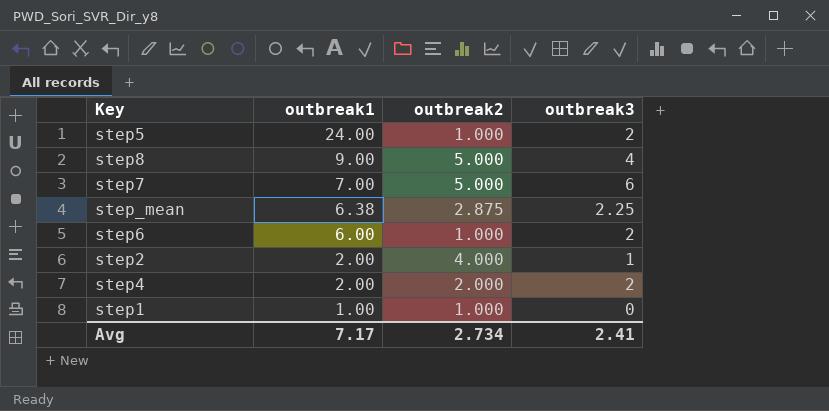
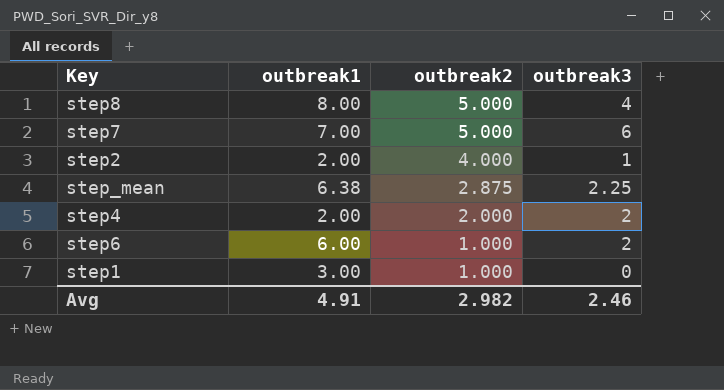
row order: outbreak1 descending -> outbreak2 descending
row step5: 24.00 | 1.000 | 2 -> none
step8 | outbreak1: 9.00 -> 8.00
step1 | outbreak1: 1.00 -> 3.00
Avg | outbreak1: 7.17 -> 4.91
Avg | outbreak2: 2.734 -> 2.982
Avg | outbreak3: 2.41 -> 2.46

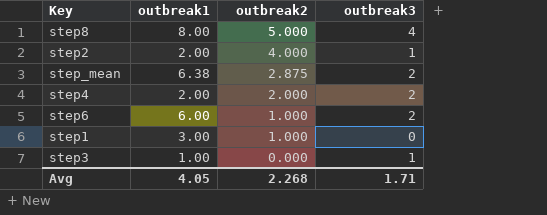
row step7: 7.00 | 5.000 | 6 -> none
step_mean | outbreak3: 2.25 -> 2
row step3: none -> 1.00 | 0.000 | 1
Avg | outbreak1: 4.91 -> 4.05
Avg | outbreak2: 2.982 -> 2.268
Avg | outbreak3: 2.46 -> 1.71

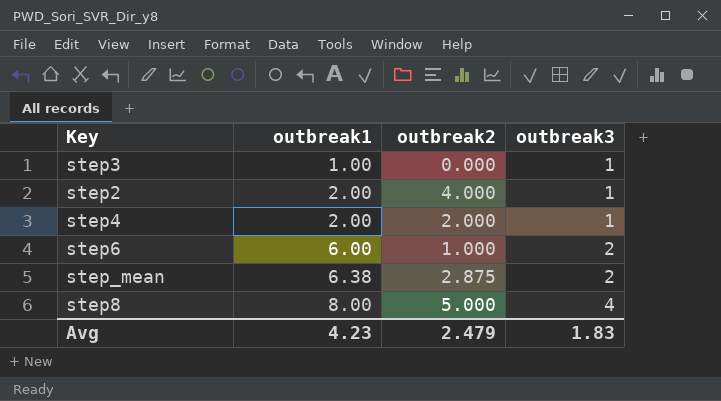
row order: outbreak2 descending -> outbreak1 ascending
row step1: 3.00 | 1.000 | 0 -> none
step4 | outbreak3: 2 -> 1
Avg | outbreak1: 4.05 -> 4.23
Avg | outbreak2: 2.268 -> 2.479
Avg | outbreak3: 1.71 -> 1.83

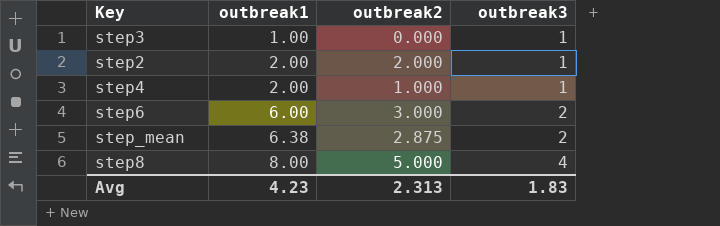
step2 | outbreak2: 4.000 -> 2.000
step4 | outbreak2: 2.000 -> 1.000
step6 | outbreak2: 1.000 -> 3.000
Avg | outbreak2: 2.479 -> 2.313

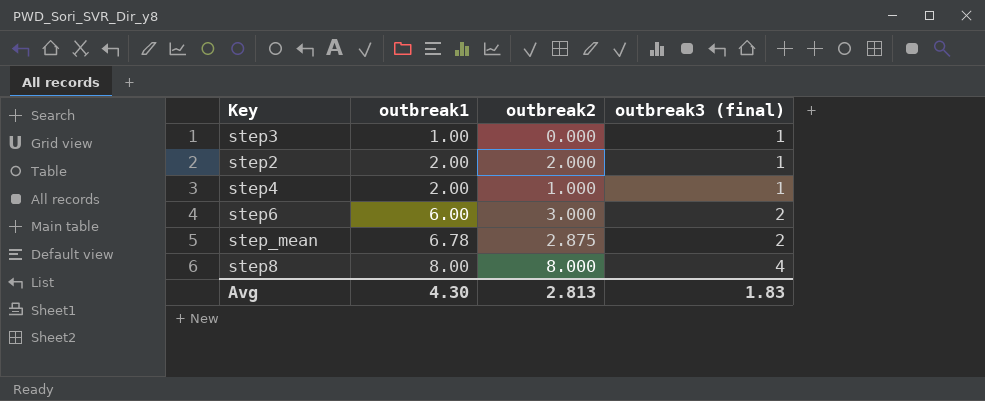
column name: outbreak3 -> outbreak3 (final)
step_mean | outbreak1: 6.38 -> 6.78
step8 | outbreak2: 5.000 -> 8.000
Avg | outbreak1: 4.23 -> 4.30
Avg | outbreak2: 2.313 -> 2.813

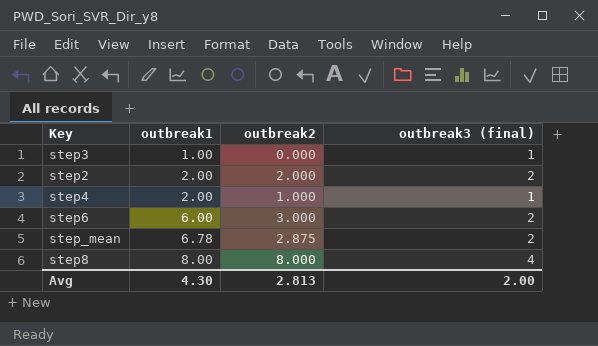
step2 | outbreak3 (final): 1 -> 2
Avg | outbreak3 (final): 1.83 -> 2.00

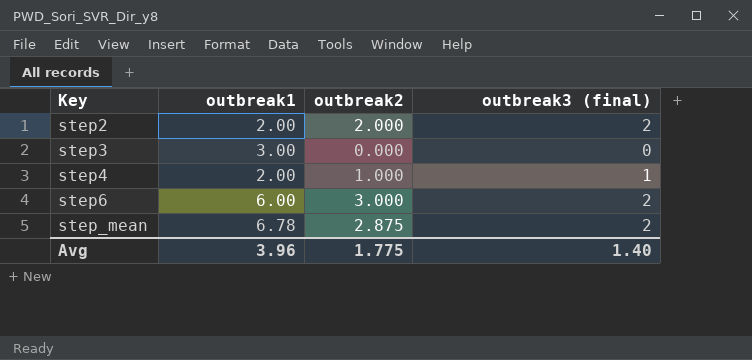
row order: outbreak1 ascending -> Key ascending
row step8: 8.00 | 8.000 | 4 -> none
step3 | outbreak1: 1.00 -> 3.00
step3 | outbreak3 (final): 1 -> 0
Avg | outbreak1: 4.30 -> 3.96
Avg | outbreak2: 2.813 -> 1.775
Avg | outbreak3 (final): 2.00 -> 1.40

